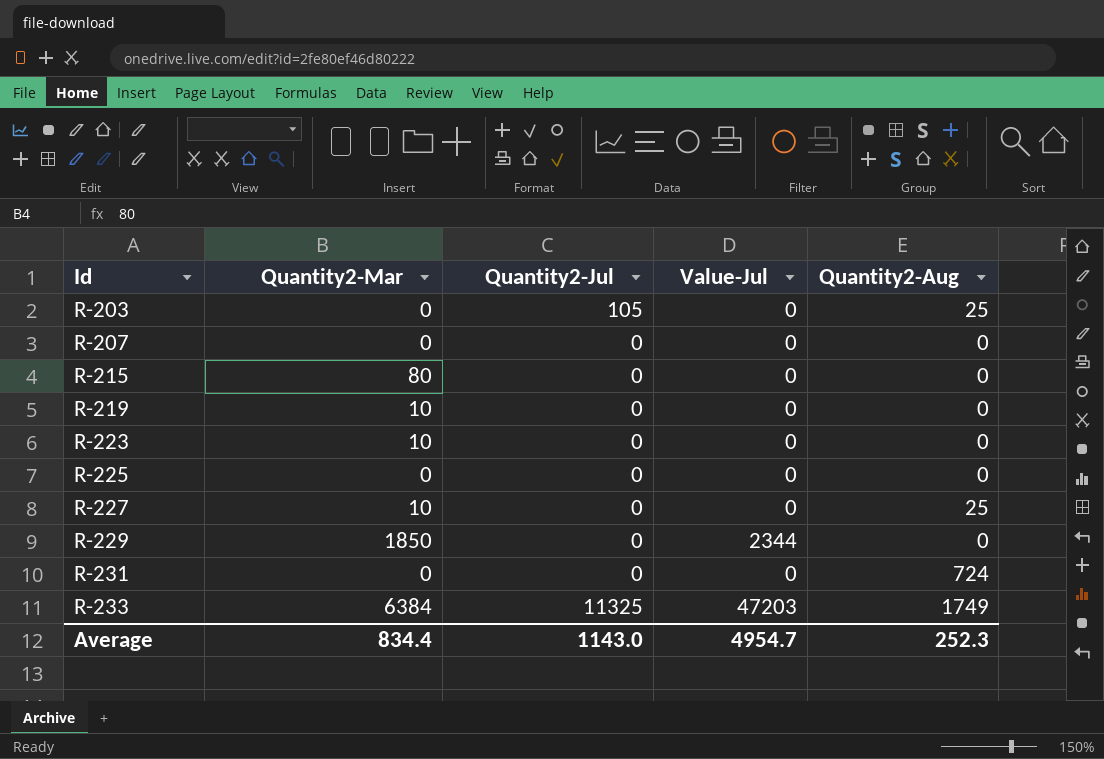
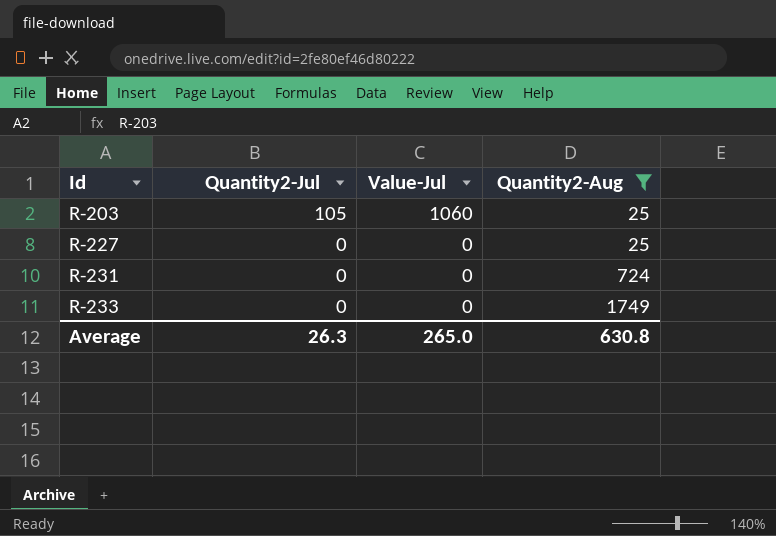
filter: none -> Quantity2-Aug != 0
column Quantity2-Mar | position: 2 -> none
R-203 | Value-Jul: 0 -> 1060
R-233 | Quantity2-Jul: 11325 -> 0
R-233 | Value-Jul: 47203 -> 0
Average | Quantity2-Jul: 1143.0 -> 26.3
Average | Value-Jul: 4954.7 -> 265.0
Average | Quantity2-Aug: 252.3 -> 630.8

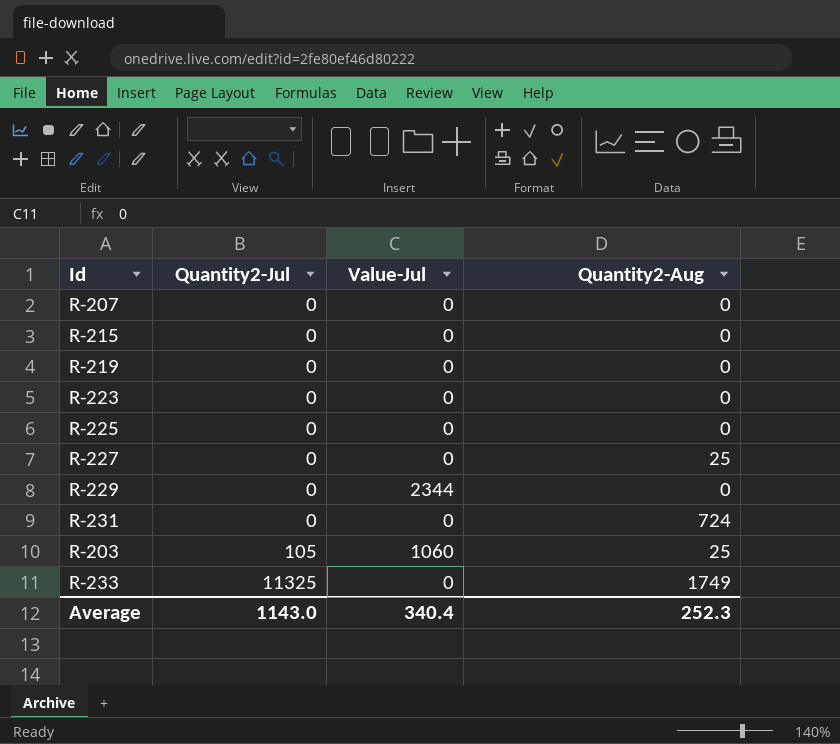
filter: Quantity2-Aug != 0 -> none
row order: Id ascending -> Quantity2-Jul ascending
R-233 | Quantity2-Jul: 0 -> 11325
Average | Quantity2-Jul: 26.3 -> 1143.0
Average | Value-Jul: 265.0 -> 340.4
Average | Quantity2-Aug: 630.8 -> 252.3

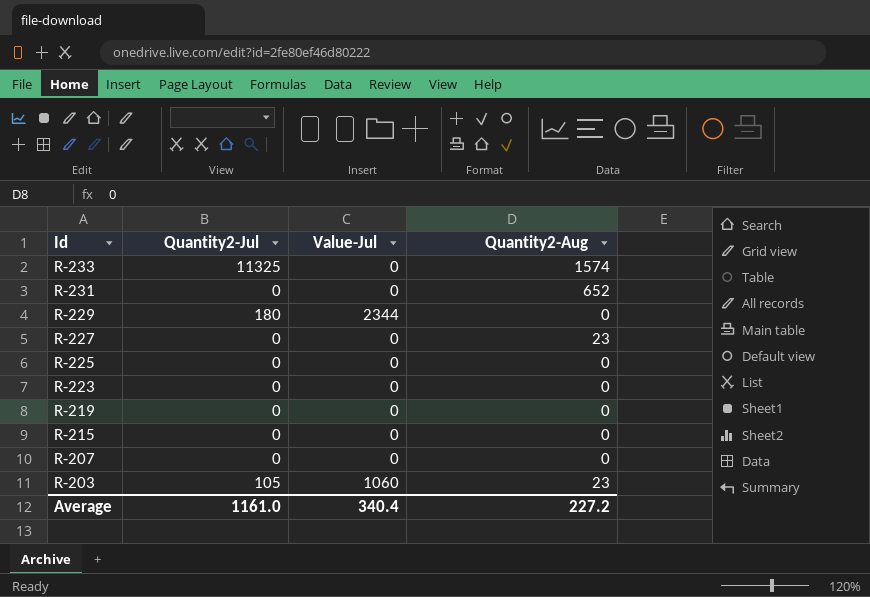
row order: Quantity2-Jul ascending -> Id descending
R-233 | Quantity2-Aug: 1749 -> 1574
R-231 | Quantity2-Aug: 724 -> 652
R-229 | Quantity2-Jul: 0 -> 180
R-227 | Quantity2-Aug: 25 -> 23
R-203 | Quantity2-Aug: 25 -> 23
Average | Quantity2-Jul: 1143.0 -> 1161.0
Average | Quantity2-Aug: 252.3 -> 227.2

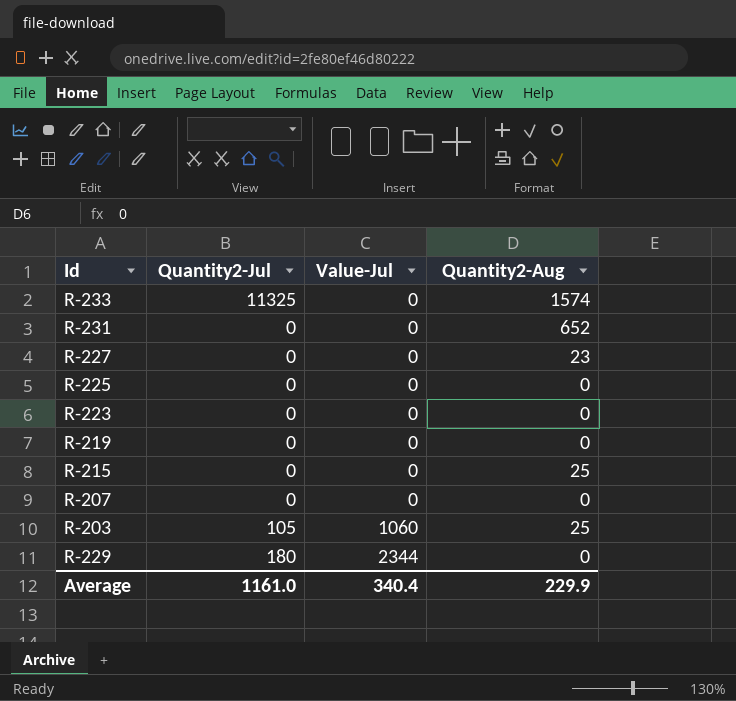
row order: Id descending -> Value-Jul ascending
R-215 | Quantity2-Aug: 0 -> 25
R-203 | Quantity2-Aug: 23 -> 25
Average | Quantity2-Aug: 227.2 -> 229.9

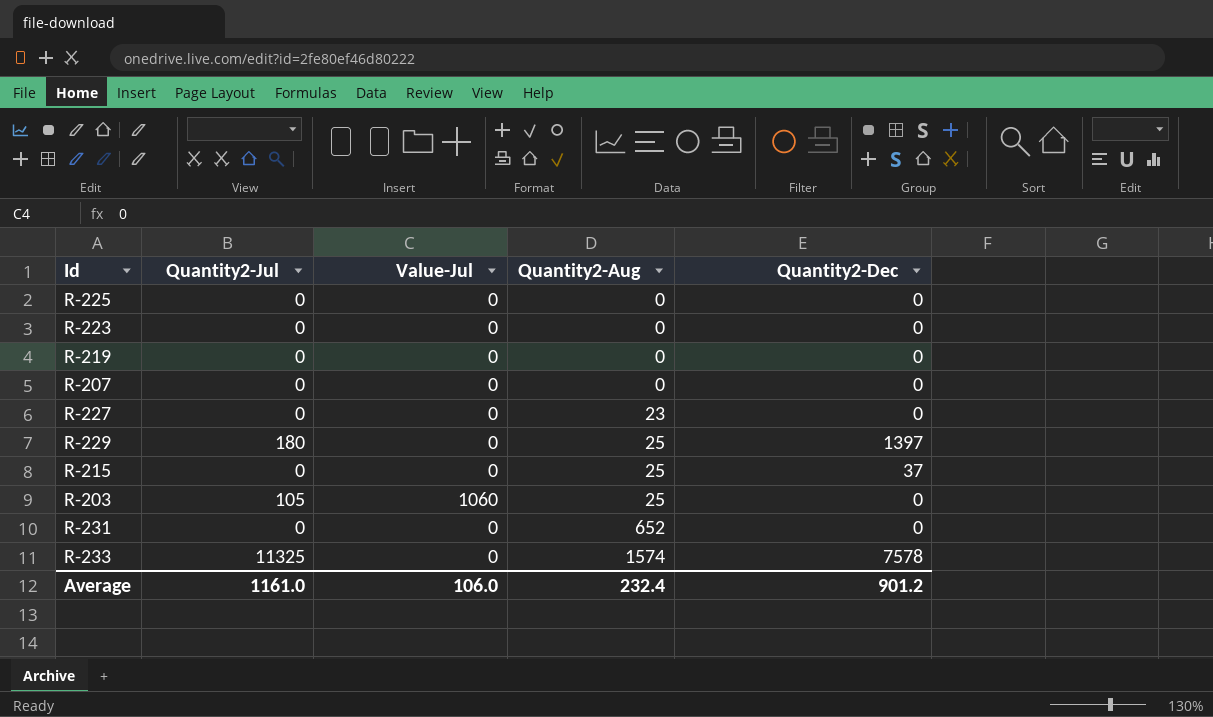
row order: Value-Jul ascending -> Quantity2-Aug ascending
column Quantity2-Dec | position: none -> 5
R-229 | Value-Jul: 2344 -> 0
R-229 | Quantity2-Aug: 0 -> 25
Average | Value-Jul: 340.4 -> 106.0
Average | Quantity2-Aug: 229.9 -> 232.4

